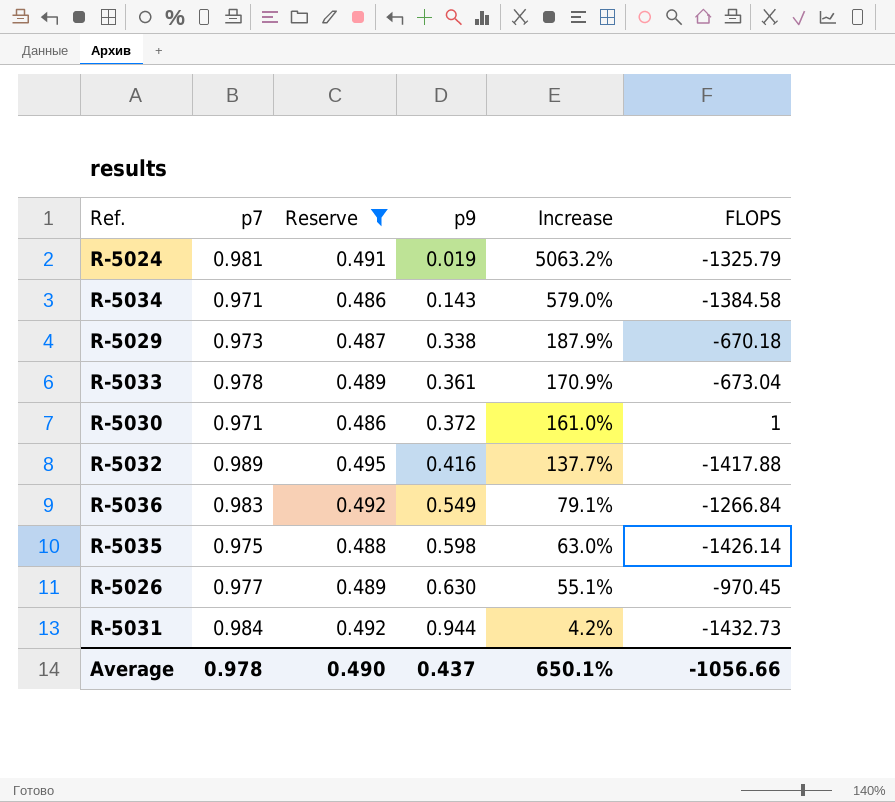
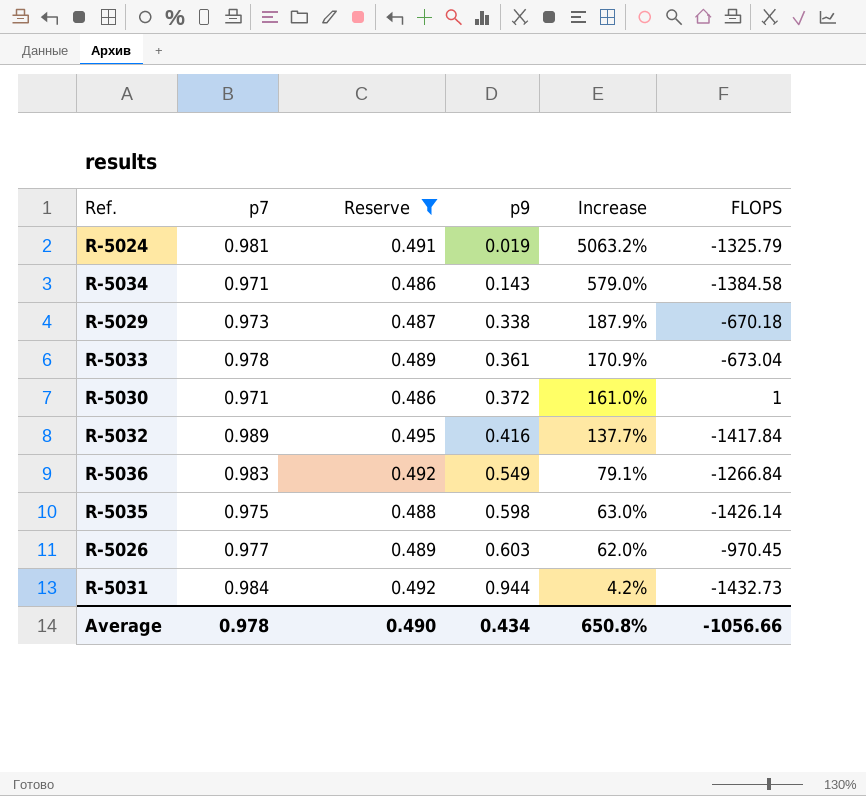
R-5032 | FLOPS: -1417.88 -> -1417.84
R-5026 | p9: 0.630 -> 0.603
R-5026 | Increase: 55.1% -> 62.0%
Average | p9: 0.437 -> 0.434
Average | Increase: 650.1% -> 650.8%

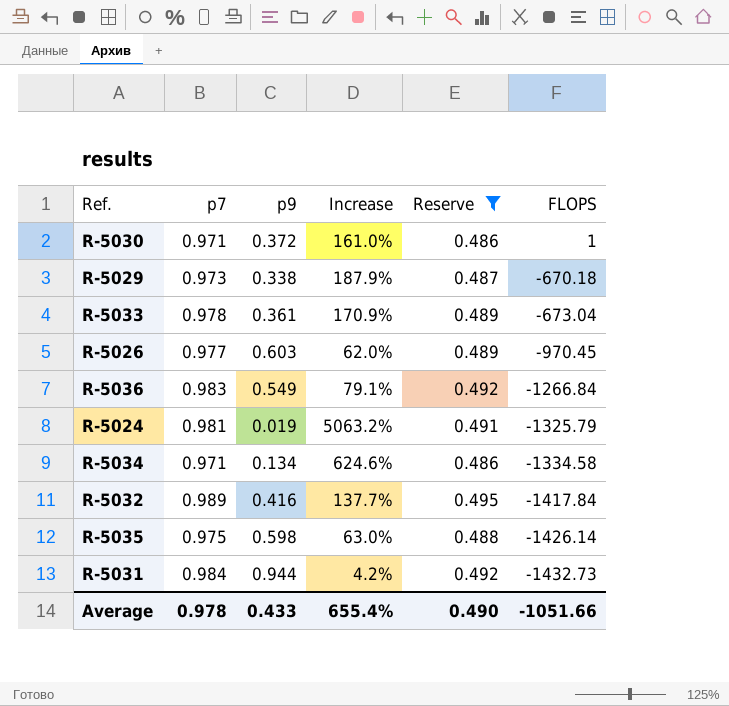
row order: p9 ascending -> FLOPS descending
column Reserve | position: 3 -> 5
R-5034 | p9: 0.143 -> 0.134
R-5034 | Increase: 579.0% -> 624.6%
R-5034 | FLOPS: -1384.58 -> -1334.58
Average | p9: 0.434 -> 0.433
Average | Increase: 650.8% -> 655.4%
Average | FLOPS: -1056.66 -> -1051.66

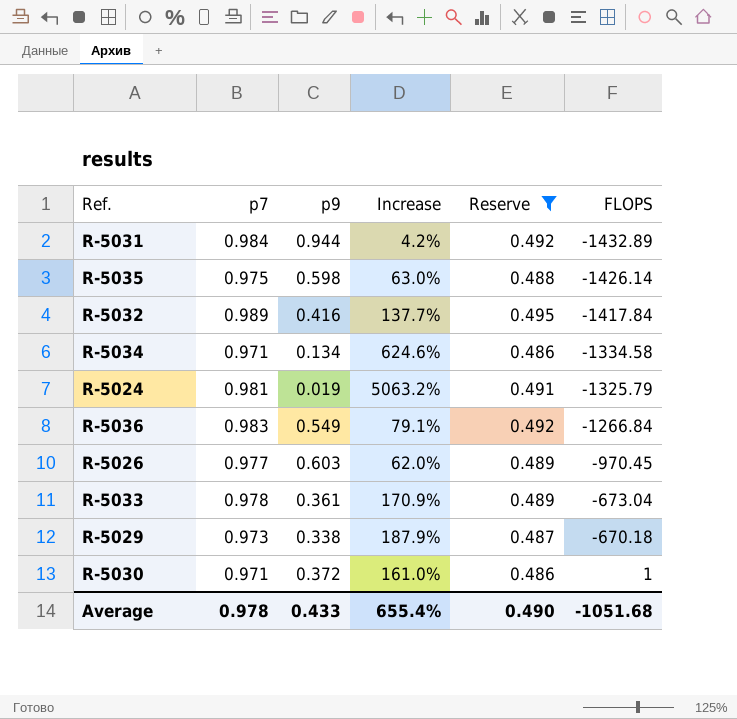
row order: FLOPS descending -> FLOPS ascending
R-5031 | FLOPS: -1432.73 -> -1432.89
Average | FLOPS: -1051.66 -> -1051.68

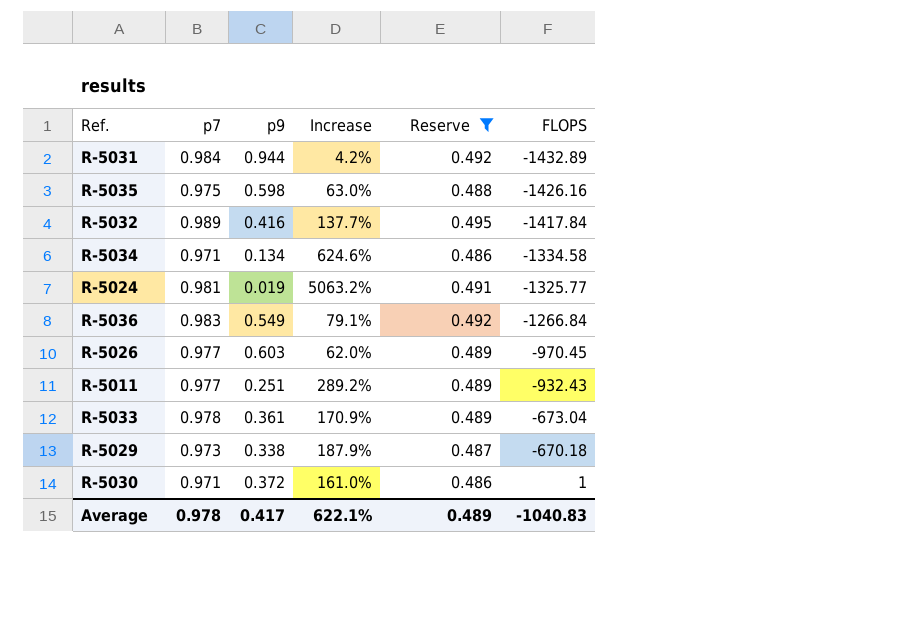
R-5035 | FLOPS: -1426.14 -> -1426.16
R-5024 | FLOPS: -1325.79 -> -1325.77
row R-5011: none -> 0.977 | 0.251 | 289.2% | 0.489 | -932.43
Average | p9: 0.433 -> 0.417
Average | Increase: 655.4% -> 622.1%
Average | Reserve: 0.490 -> 0.489
Average | FLOPS: -1051.68 -> -1040.83

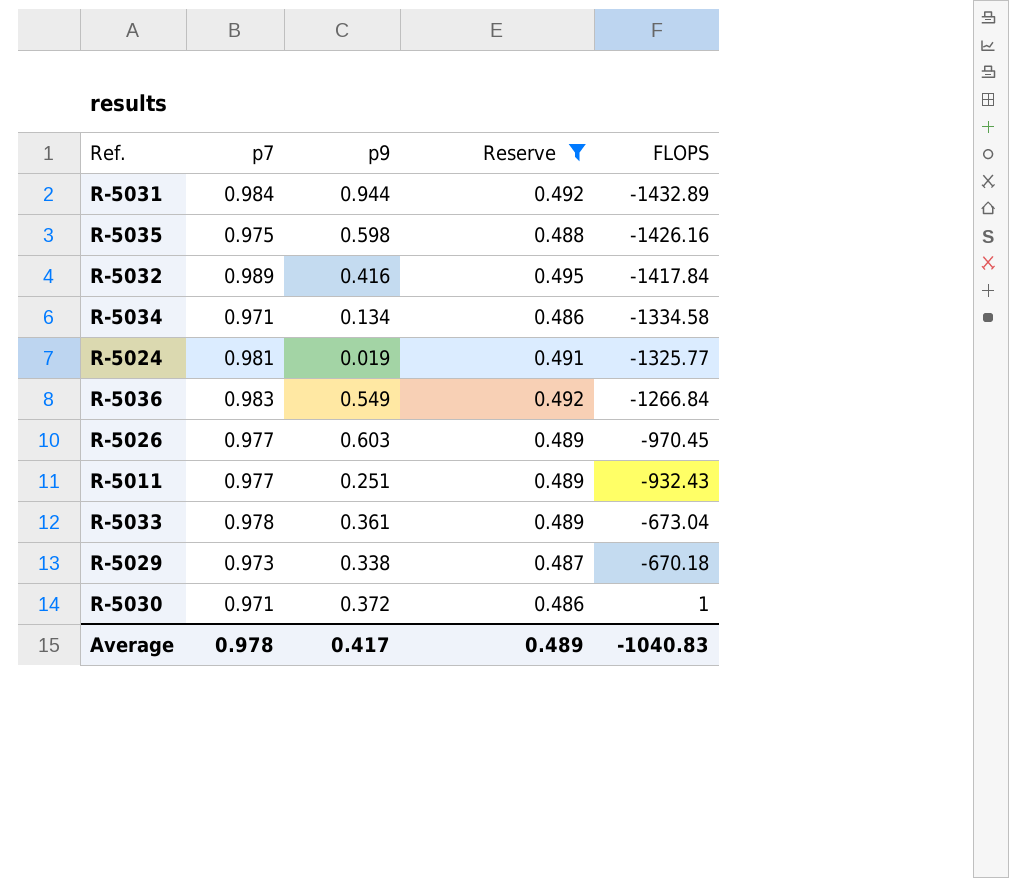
column Increase | formula: ([p7] - [p9]) / [p9] -> none

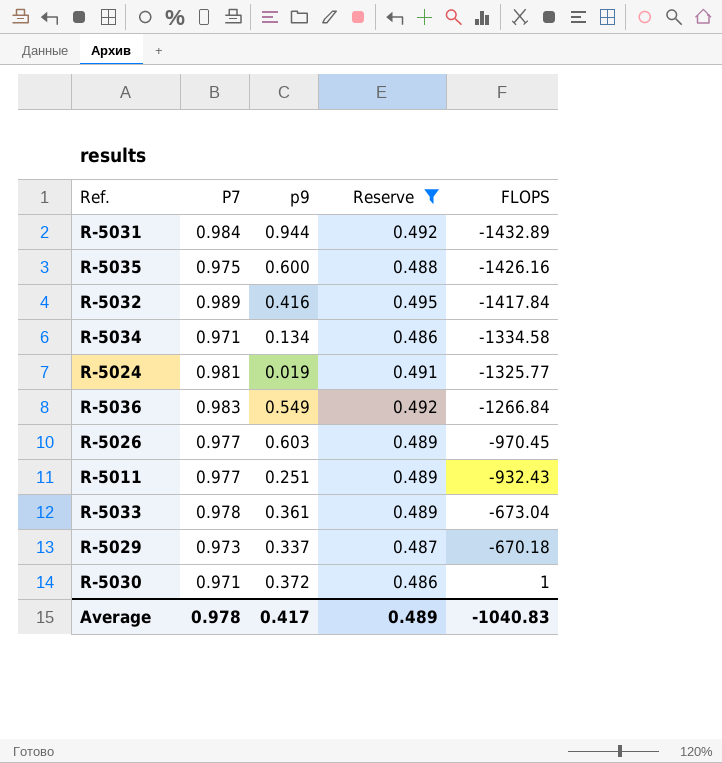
column name: p7 -> P7
R-5035 | p9: 0.598 -> 0.600
R-5029 | p9: 0.338 -> 0.337

